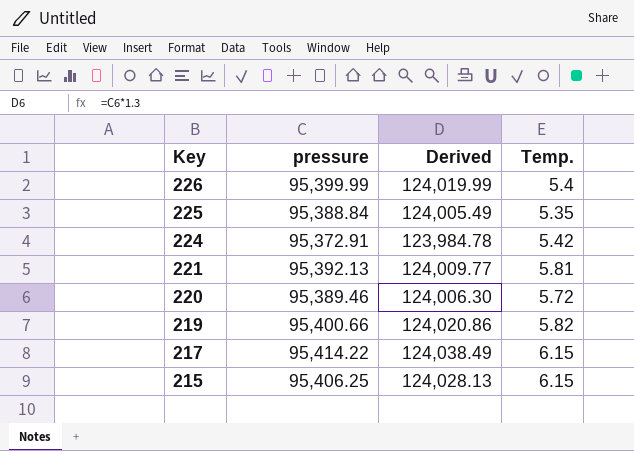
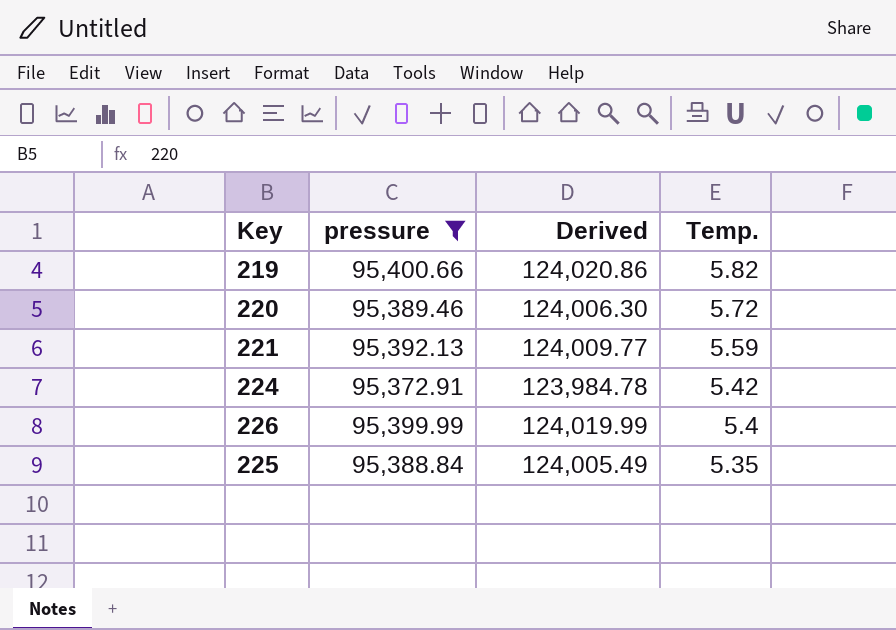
filter: none -> pressure <= 95,400.66
row order: Key descending -> Temp. descending
221 | Temp.: 5.81 -> 5.59

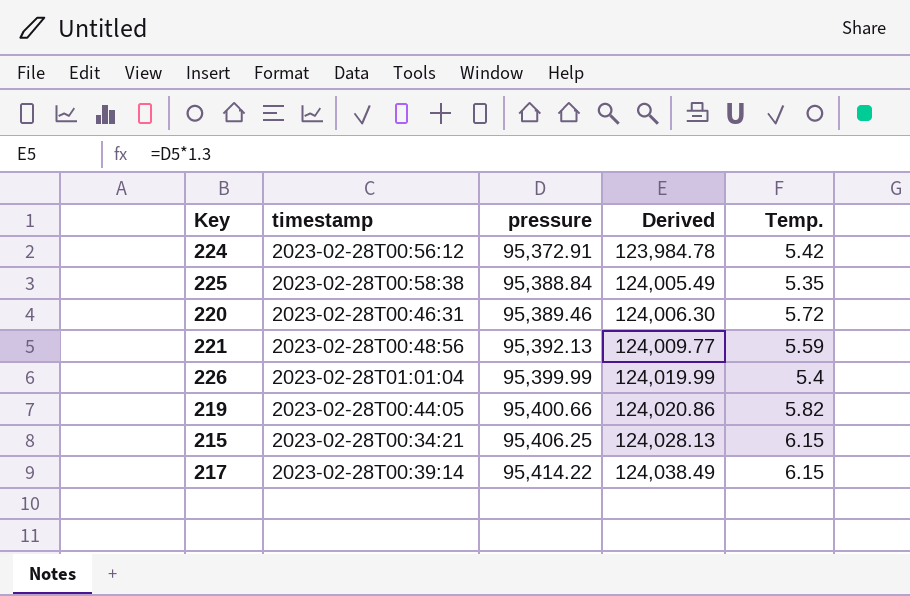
filter: pressure <= 95,400.66 -> none
row order: Temp. descending -> pressure ascending
column timestamp | position: none -> 2

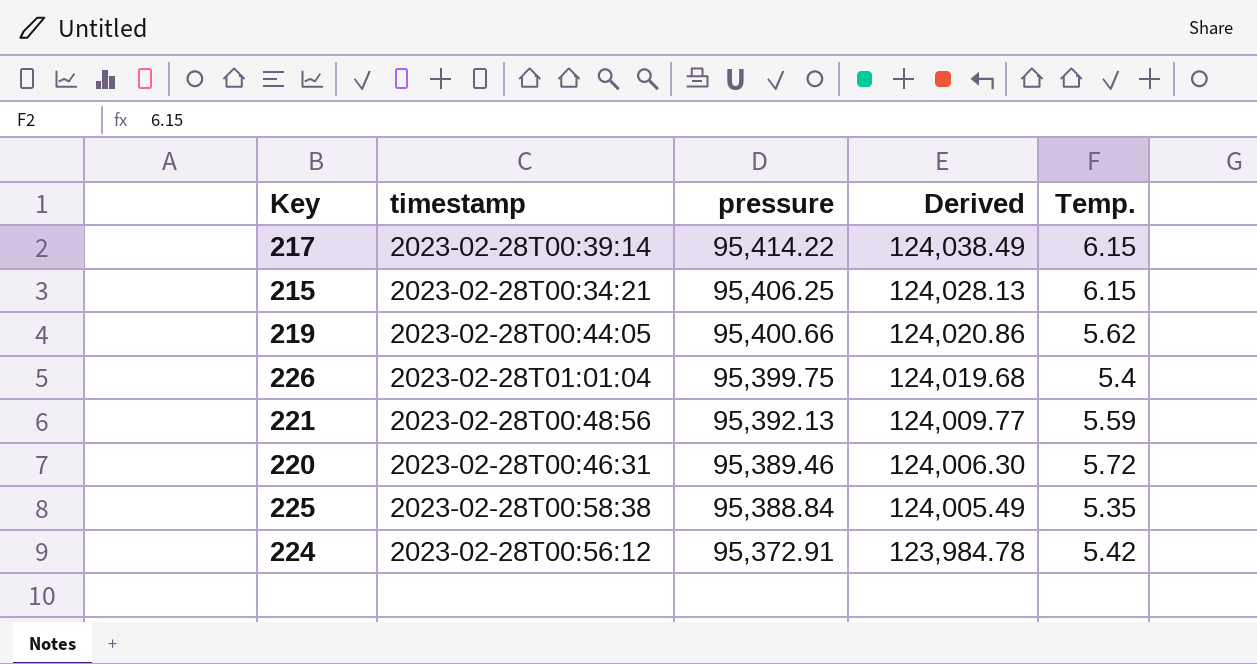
row order: pressure ascending -> pressure descending
219 | Temp.: 5.82 -> 5.62
226 | pressure: 95,399.99 -> 95,399.75
226 | Derived: 124,019.99 -> 124,019.68

